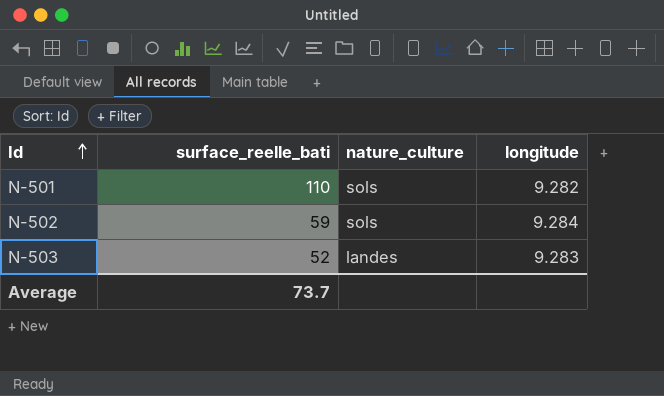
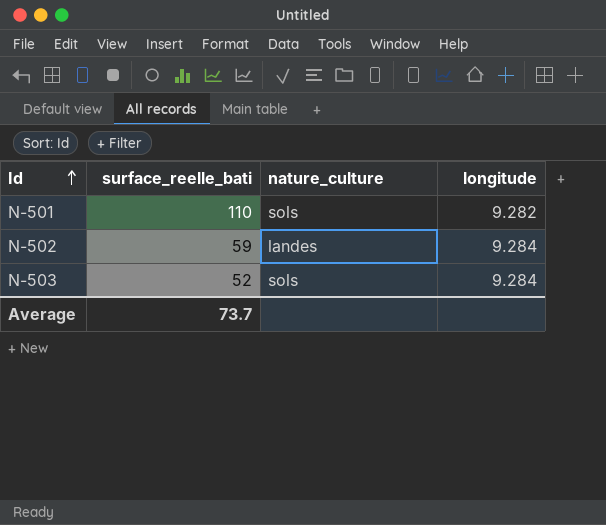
N-502 | nature_culture: sols -> landes
N-503 | nature_culture: landes -> sols
N-503 | longitude: 9.283 -> 9.284

